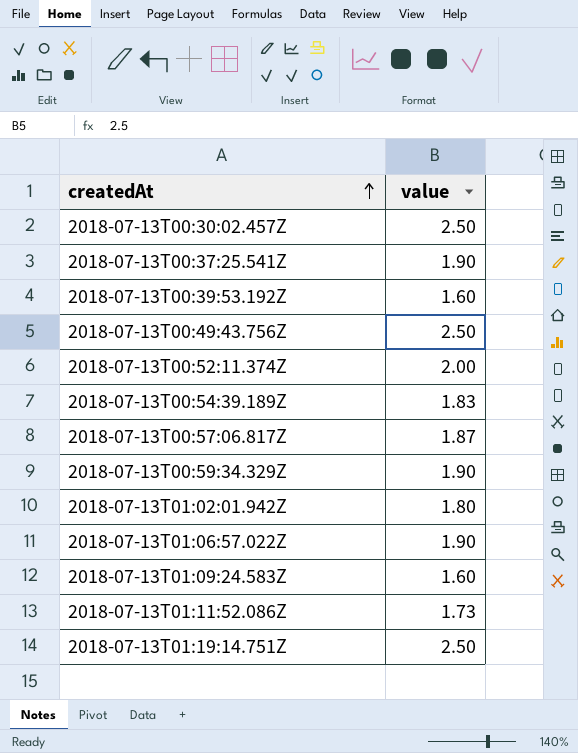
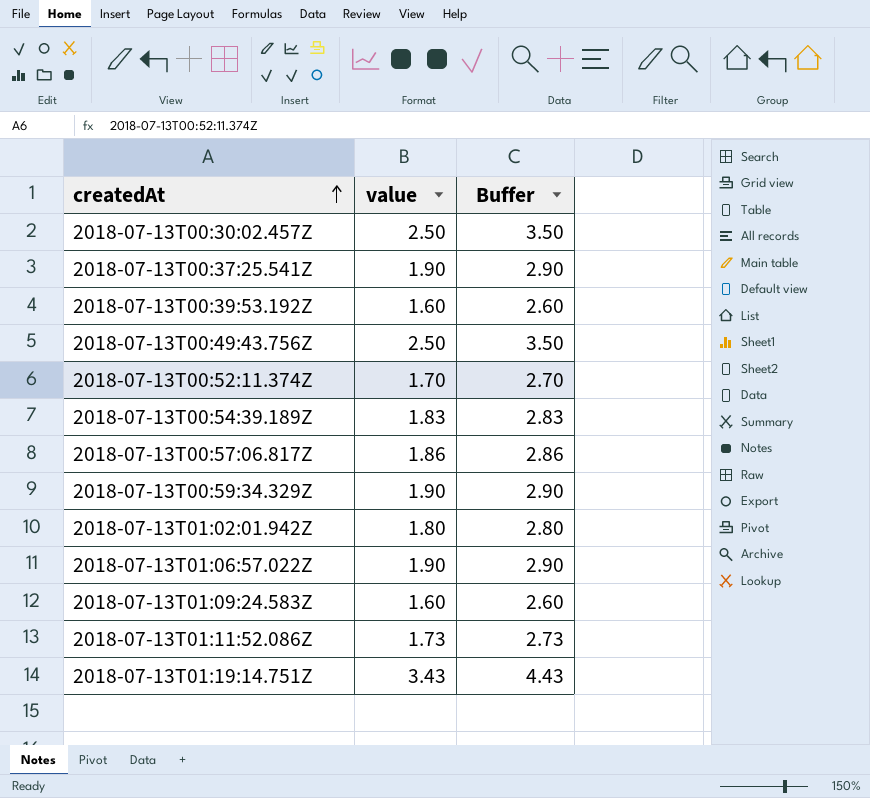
column Buffer | formula: none -> [value] + 1
2018-07-13T00:52:11.374Z | value: 2.00 -> 1.70
2018-07-13T00:57:06.817Z | value: 1.87 -> 1.86
2018-07-13T01:19:14.751Z | value: 2.50 -> 3.43

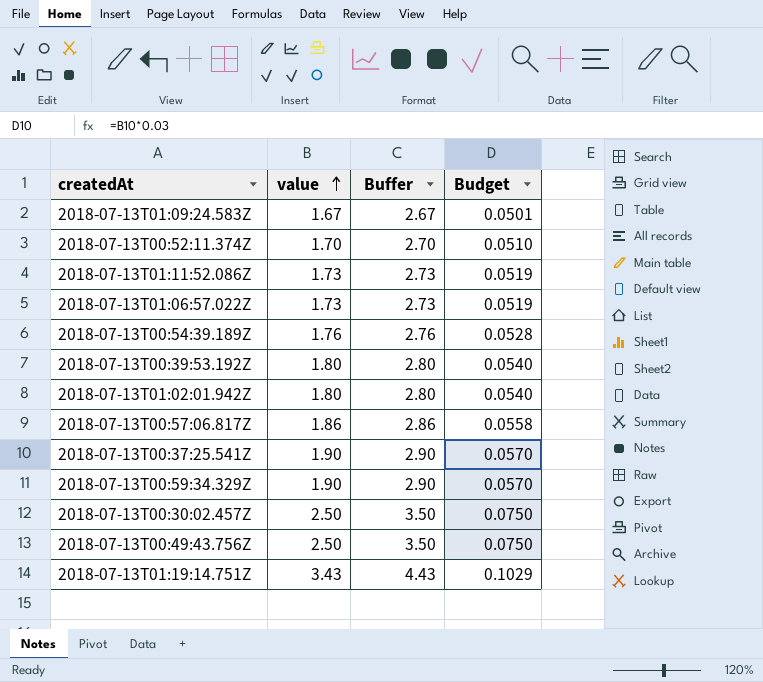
row order: createdAt ascending -> value ascending
column Budget | formula: none -> [value] * 0.03
2018-07-13T01:09:24.583Z | value: 1.60 -> 1.67
2018-07-13T01:09:24.583Z | Buffer: 2.60 -> 2.67
2018-07-13T01:06:57.022Z | value: 1.90 -> 1.73
2018-07-13T01:06:57.022Z | Buffer: 2.90 -> 2.73
2018-07-13T00:54:39.189Z | value: 1.83 -> 1.76
2018-07-13T00:54:39.189Z | Buffer: 2.83 -> 2.76
2018-07-13T00:39:53.192Z | value: 1.60 -> 1.80
2018-07-13T00:39:53.192Z | Buffer: 2.60 -> 2.80

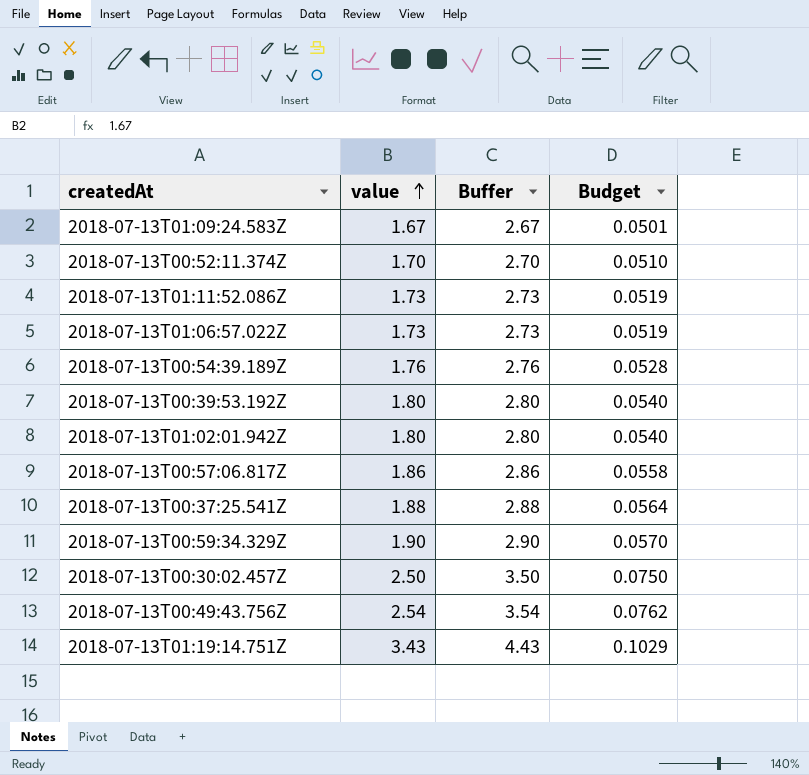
2018-07-13T00:37:25.541Z | value: 1.90 -> 1.88
2018-07-13T00:37:25.541Z | Buffer: 2.90 -> 2.88
2018-07-13T00:37:25.541Z | Budget: 0.0570 -> 0.0564
2018-07-13T00:49:43.756Z | value: 2.50 -> 2.54
2018-07-13T00:49:43.756Z | Buffer: 3.50 -> 3.54
2018-07-13T00:49:43.756Z | Budget: 0.0750 -> 0.0762

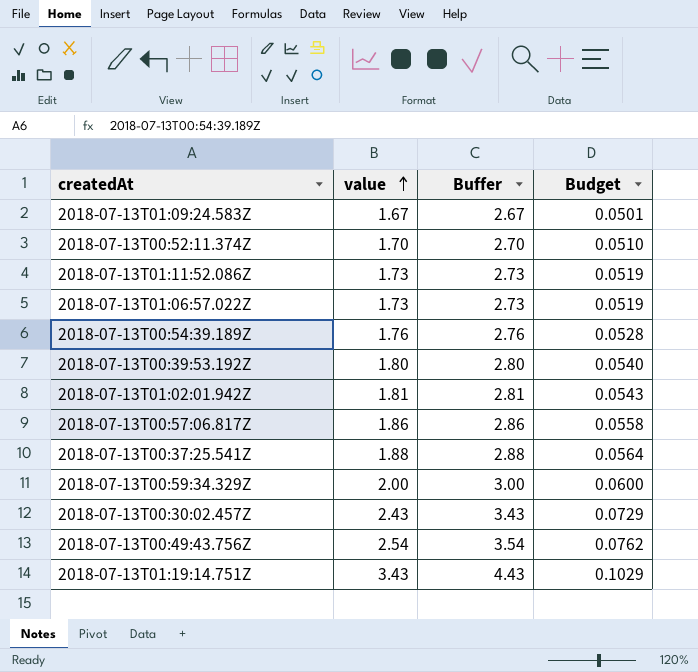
2018-07-13T01:02:01.942Z | value: 1.80 -> 1.81
2018-07-13T01:02:01.942Z | Buffer: 2.80 -> 2.81
2018-07-13T01:02:01.942Z | Budget: 0.0540 -> 0.0543
2018-07-13T00:59:34.329Z | value: 1.90 -> 2.00
2018-07-13T00:59:34.329Z | Buffer: 2.90 -> 3.00
2018-07-13T00:59:34.329Z | Budget: 0.0570 -> 0.0600
2018-07-13T00:30:02.457Z | value: 2.50 -> 2.43
2018-07-13T00:30:02.457Z | Buffer: 3.50 -> 3.43
2018-07-13T00:30:02.457Z | Budget: 0.0750 -> 0.0729

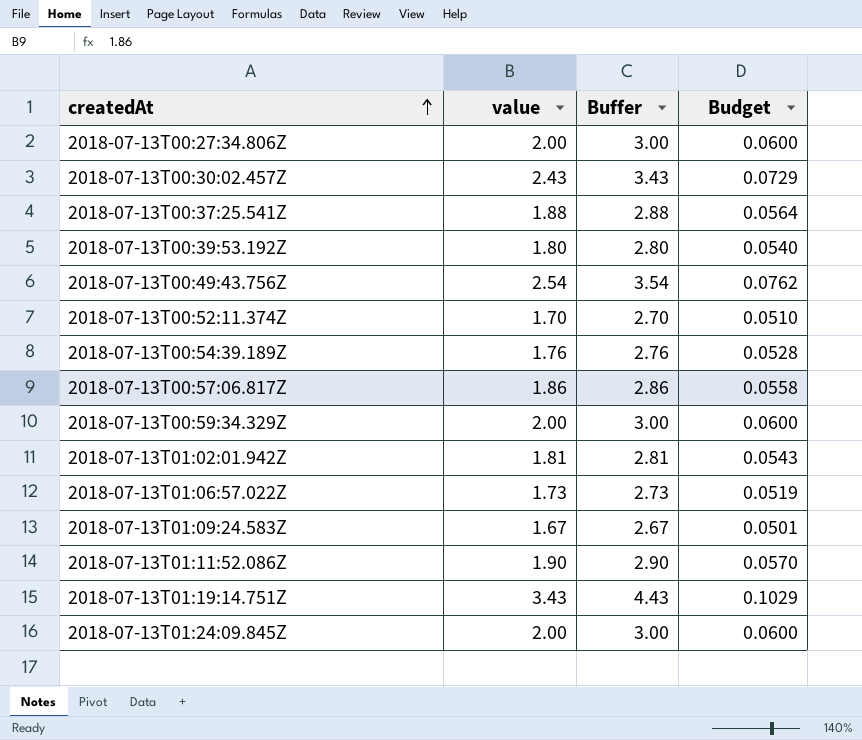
row order: value ascending -> createdAt ascending
row 2018-07-13T00:27:34.806Z: none -> 2.00 | 3.00 | 0.0600
2018-07-13T01:11:52.086Z | value: 1.73 -> 1.90
2018-07-13T01:11:52.086Z | Buffer: 2.73 -> 2.90
2018-07-13T01:11:52.086Z | Budget: 0.0519 -> 0.0570
row 2018-07-13T01:24:09.845Z: none -> 2.00 | 3.00 | 0.0600

